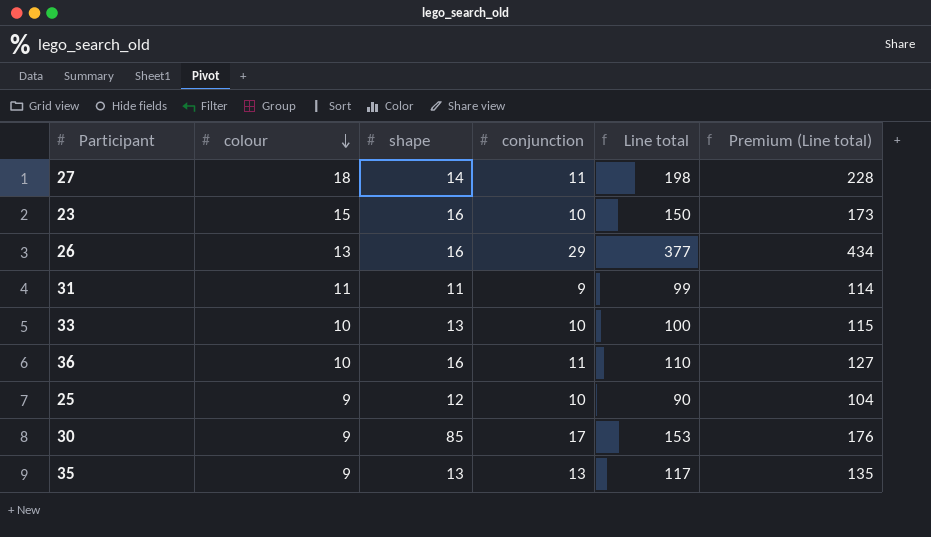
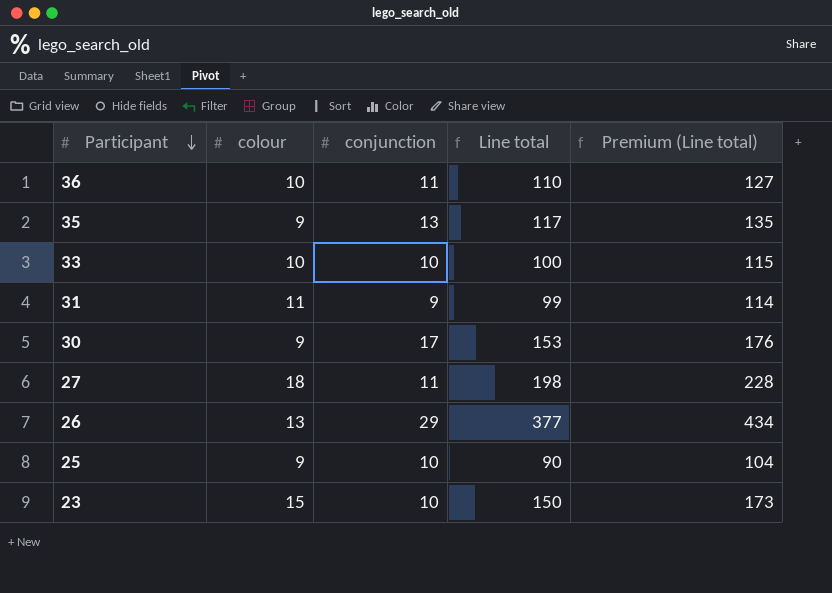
row order: colour descending -> Participant descending
column shape | position: 3 -> none

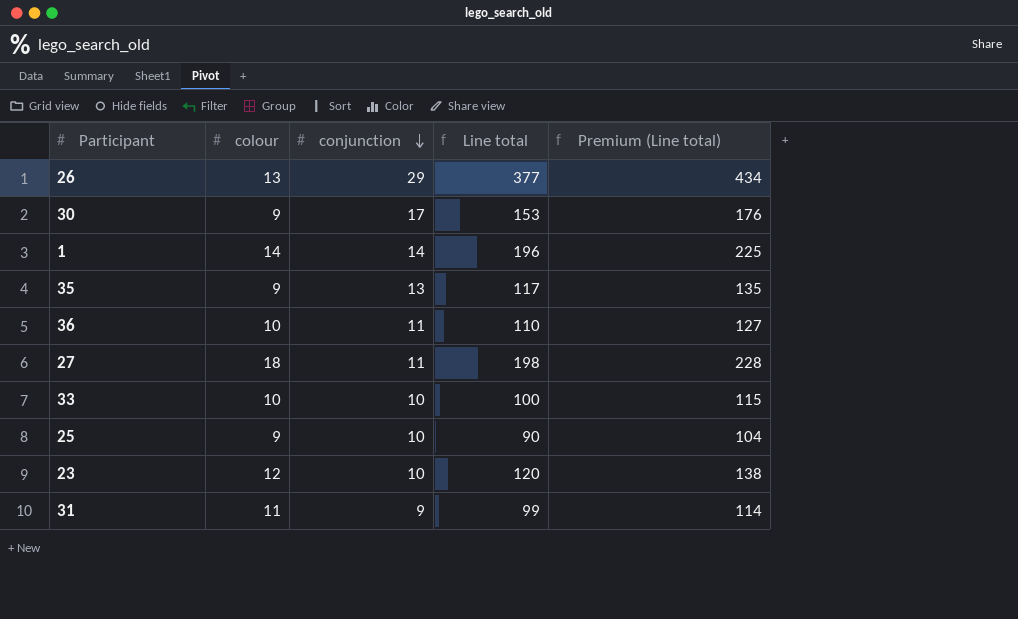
row order: Participant descending -> conjunction descending
row 1: none -> 14 | 14 | 196 | 225
23 | colour: 15 -> 12
23 | Line total: 150 -> 120
23 | Premium (Line total): 173 -> 138

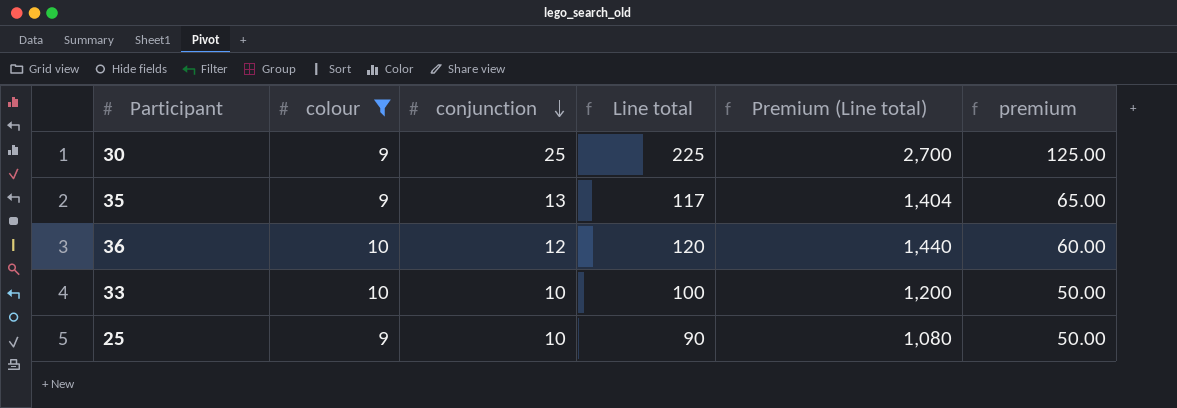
filter: none -> colour <= 10
column Premium (Line total) | formula: [Line total] * 1.15 -> [Line total] * 12
column premium | formula: none -> [conjunction] * 5
30 | conjunction: 17 -> 25
30 | Line total: 153 -> 225
36 | conjunction: 11 -> 12
36 | Line total: 110 -> 120

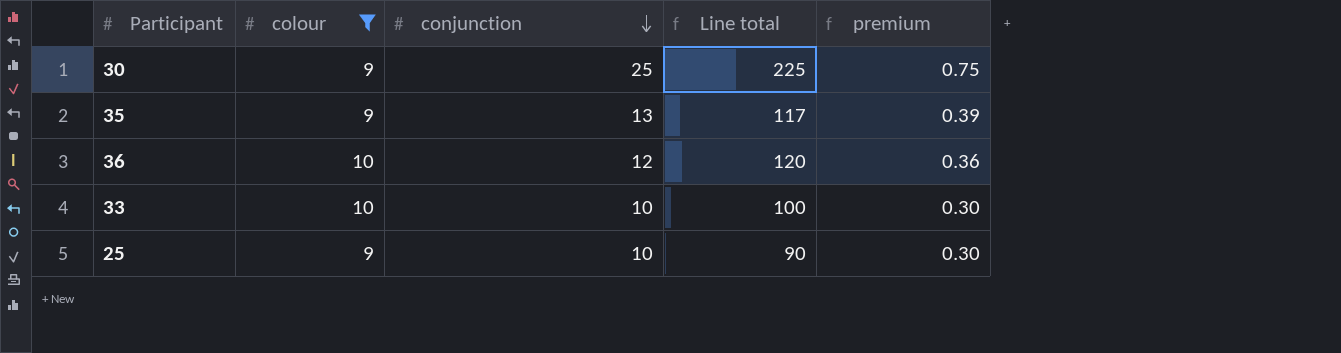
column Premium (Line total) | formula: [Line total] * 12 -> none
column premium | formula: [conjunction] * 5 -> [conjunction] * 0.03

